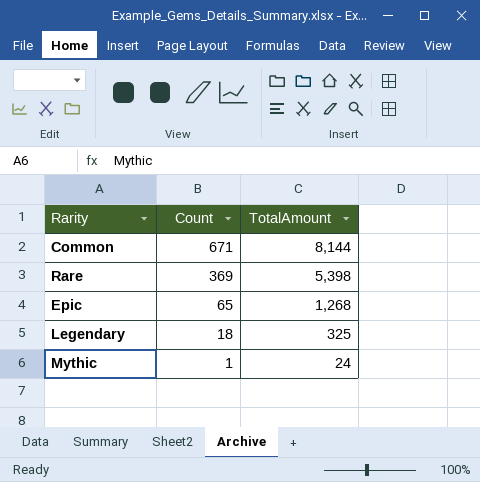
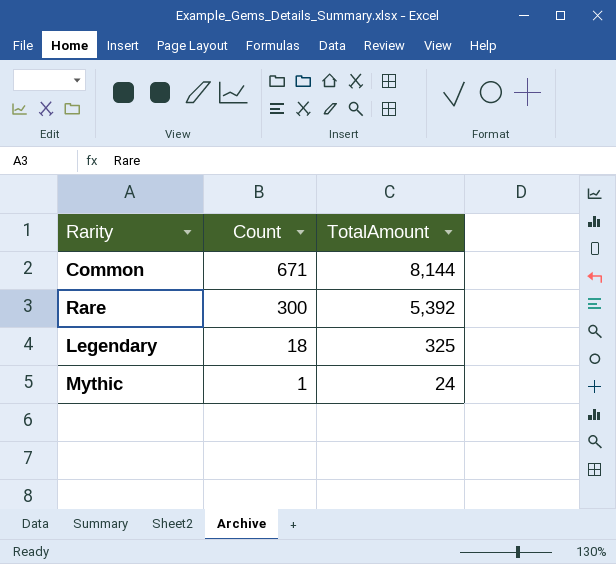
row Epic: 65 | 1,268 -> none
Rare | Count: 369 -> 300
Rare | TotalAmount: 5,398 -> 5,392

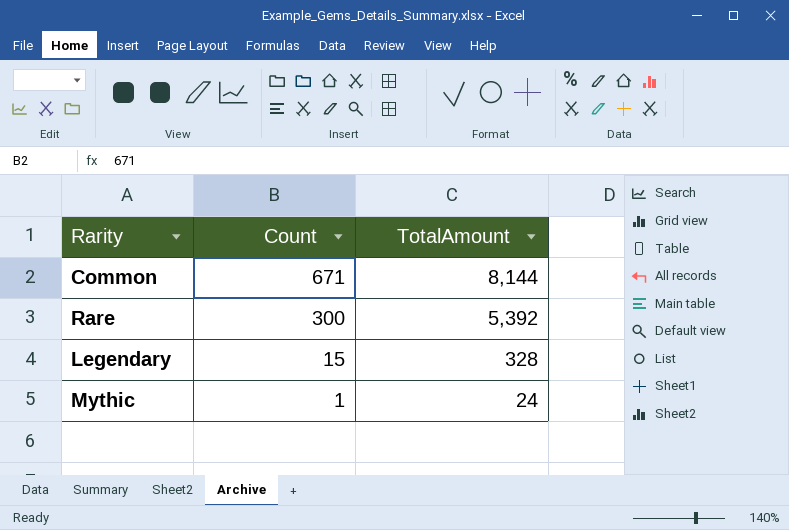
Legendary | Count: 18 -> 15
Legendary | TotalAmount: 325 -> 328

